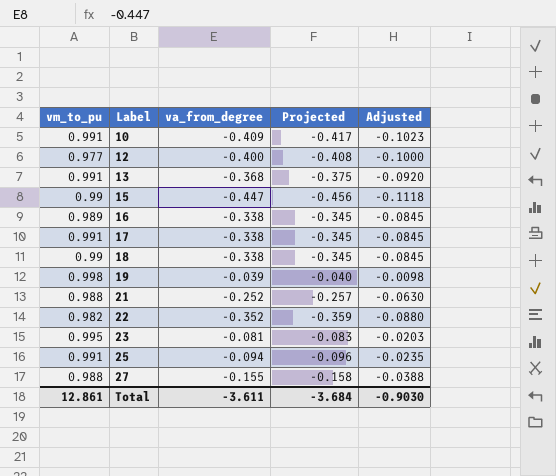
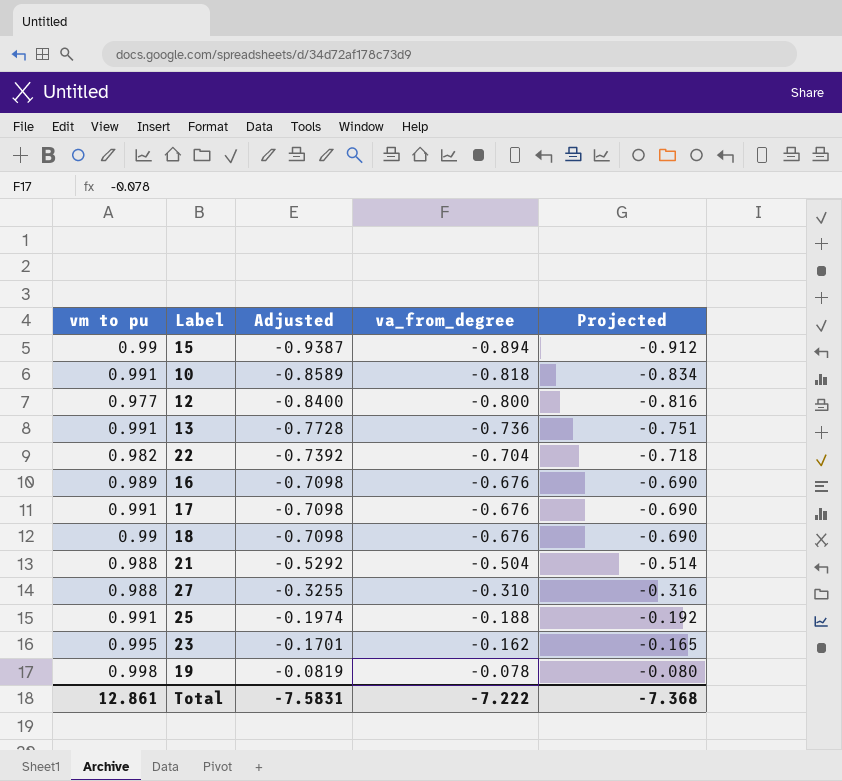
row order: Label ascending -> Adjusted ascending
column name: vm_to_pu -> vm to pu
column Adjusted | formula: [va_from_degree] * 0.25 -> [va_from_degree] * 1.05
column Adjusted | position: 5 -> 3
15 | va_from_degree: -0.447 -> -0.894
15 | Projected: -0.456 -> -0.912
10 | va_from_degree: -0.409 -> -0.818
10 | Projected: -0.417 -> -0.834
12 | va_from_degree: -0.400 -> -0.800
12 | Projected: -0.408 -> -0.816
13 | va_from_degree: -0.368 -> -0.736
13 | Projected: -0.375 -> -0.751
22 | va_from_degree: -0.352 -> -0.704
22 | Projected: -0.359 -> -0.718
16 | va_from_degree: -0.338 -> -0.676
16 | Projected: -0.345 -> -0.690
17 | va_from_degree: -0.338 -> -0.676
17 | Projected: -0.345 -> -0.690
18 | va_from_degree: -0.338 -> -0.676
18 | Projected: -0.345 -> -0.690
21 | va_from_degree: -0.252 -> -0.504
21 | Projected: -0.257 -> -0.514
27 | va_from_degree: -0.155 -> -0.310
27 | Projected: -0.158 -> -0.316
25 | va_from_degree: -0.094 -> -0.188
25 | Projected: -0.096 -> -0.192
23 | va_from_degree: -0.081 -> -0.162
23 | Projected: -0.083 -> -0.165
19 | va_from_degree: -0.039 -> -0.078
19 | Projected: -0.040 -> -0.080
Total | Adjusted: -0.9030 -> -7.5831
Total | va_from_degree: -3.611 -> -7.222
Total | Projected: -3.684 -> -7.368

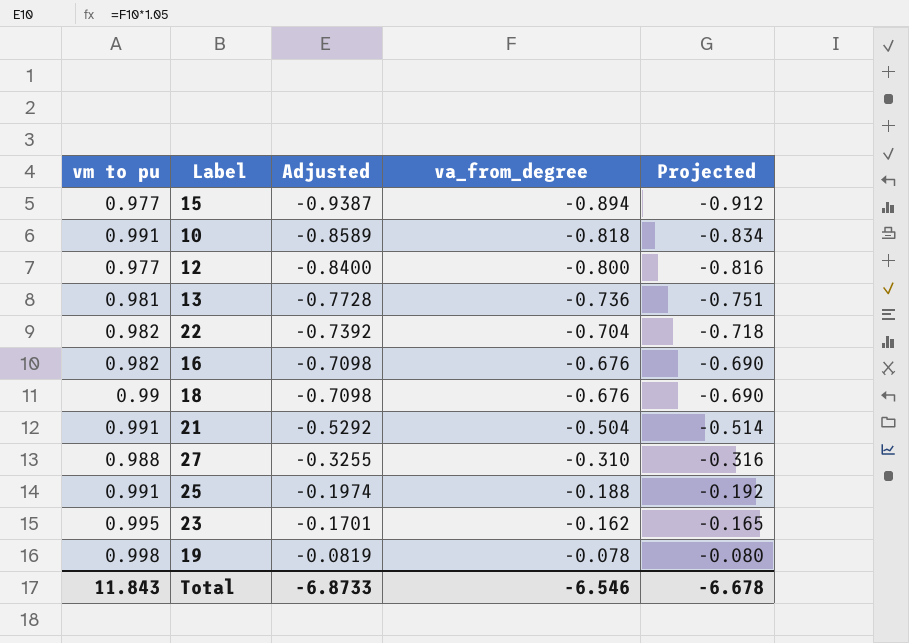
row 17: 0.991 | -0.7098 | -0.676 | -0.690 -> none
15 | vm to pu: 0.99 -> 0.977
13 | vm to pu: 0.991 -> 0.981
16 | vm to pu: 0.989 -> 0.982
21 | vm to pu: 0.988 -> 0.991
Total | vm to pu: 12.861 -> 11.843
Total | Adjusted: -7.5831 -> -6.8733
Total | va_from_degree: -7.222 -> -6.546
Total | Projected: -7.368 -> -6.678

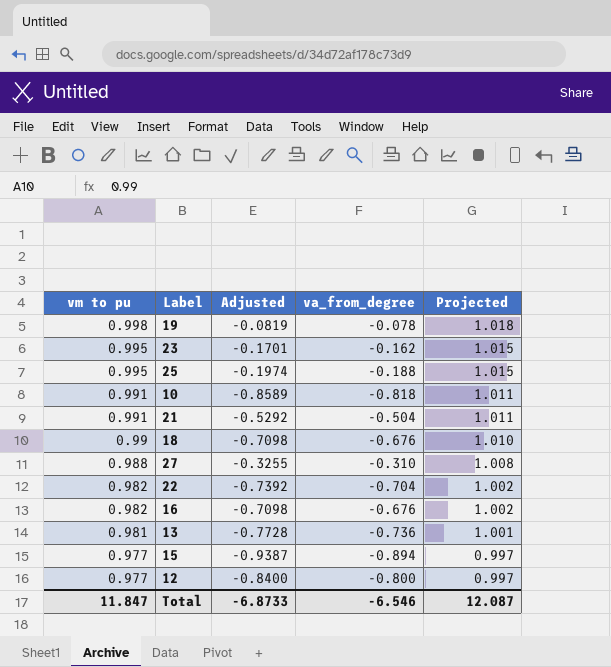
row order: Adjusted ascending -> vm to pu descending
column Projected | formula: [va_from_degree] * 1.02 -> [vm to pu] * 1.02
25 | vm to pu: 0.991 -> 0.995
Total | vm to pu: 11.843 -> 11.847
Total | Projected: -6.678 -> 12.087

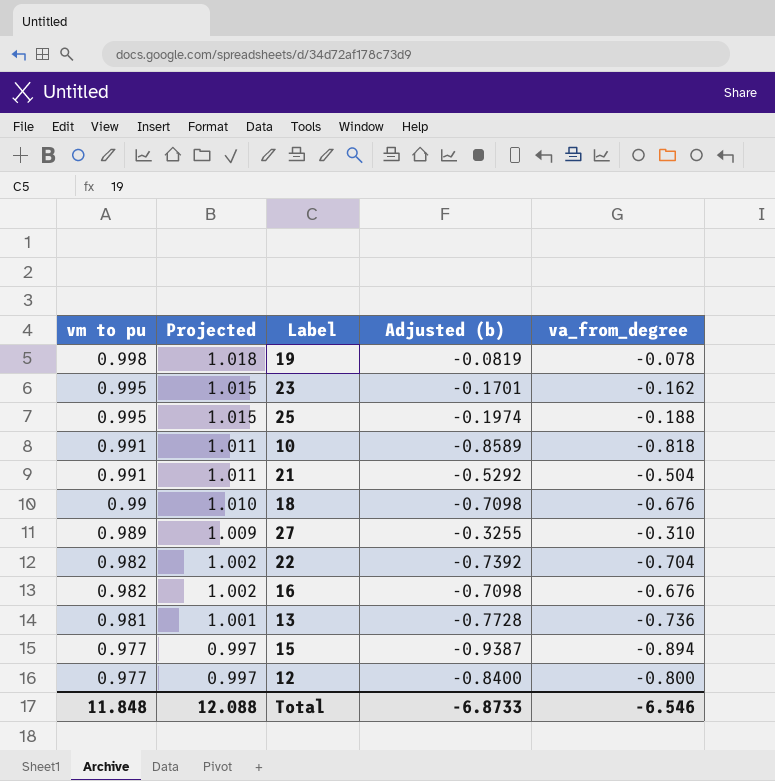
column Projected | position: 5 -> 2
column name: Adjusted -> Adjusted (b)
27 | vm to pu: 0.988 -> 0.989
27 | Projected: 1.008 -> 1.009
Total | vm to pu: 11.847 -> 11.848
Total | Projected: 12.087 -> 12.088

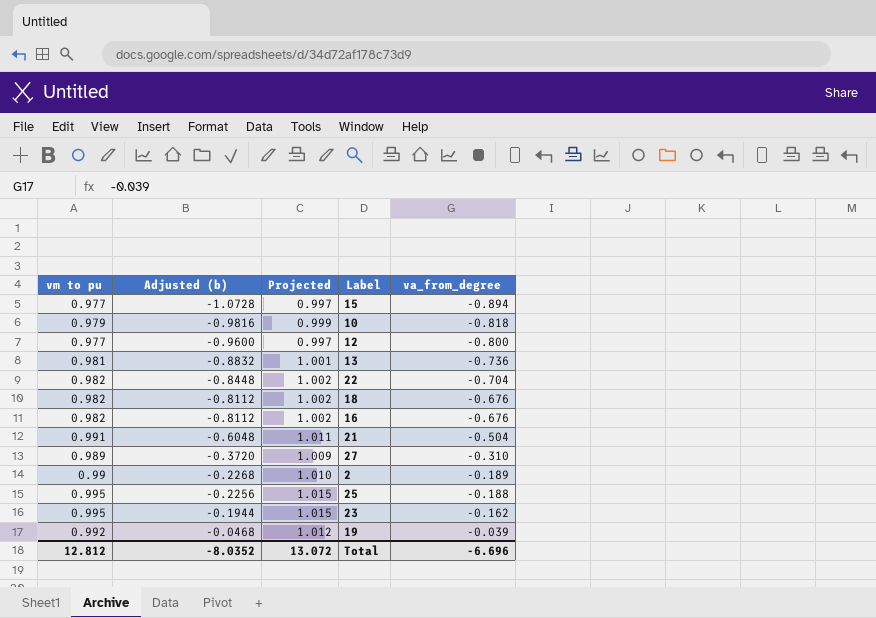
row order: vm to pu descending -> Adjusted (b) ascending
column Adjusted (b) | formula: [va_from_degree] * 1.05 -> [va_from_degree] * 1.2
column Adjusted (b) | position: 4 -> 2
10 | vm to pu: 0.991 -> 0.979
10 | Projected: 1.011 -> 0.999
18 | vm to pu: 0.99 -> 0.982
18 | Projected: 1.010 -> 1.002
row 2: none -> 0.99 | -0.2268 | 1.010 | -0.189
19 | vm to pu: 0.998 -> 0.992
19 | Projected: 1.018 -> 1.012
19 | va_from_degree: -0.078 -> -0.039
Total | vm to pu: 11.848 -> 12.812
Total | Adjusted (b): -6.8733 -> -8.0352
Total | Projected: 12.088 -> 13.072
Total | va_from_degree: -6.546 -> -6.696

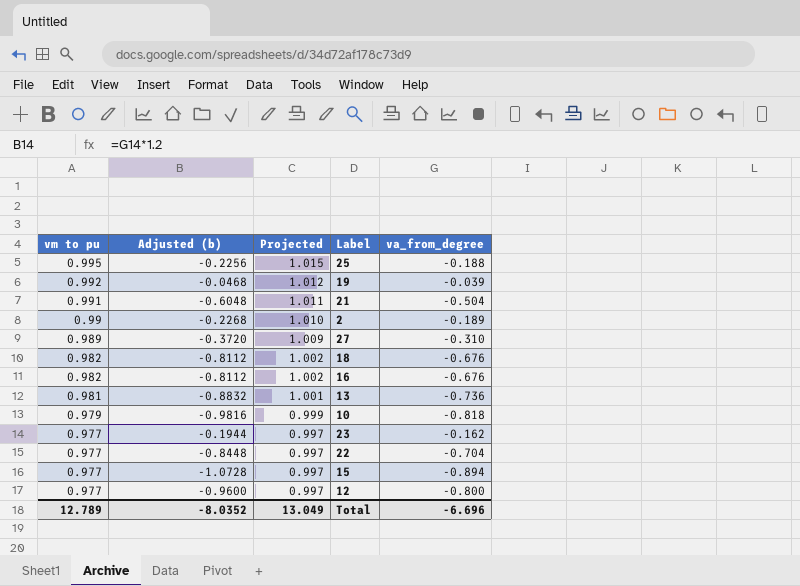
row order: Adjusted (b) ascending -> vm to pu descending
23 | vm to pu: 0.995 -> 0.977
23 | Projected: 1.015 -> 0.997
22 | vm to pu: 0.982 -> 0.977
22 | Projected: 1.002 -> 0.997
Total | vm to pu: 12.812 -> 12.789
Total | Projected: 13.072 -> 13.049

